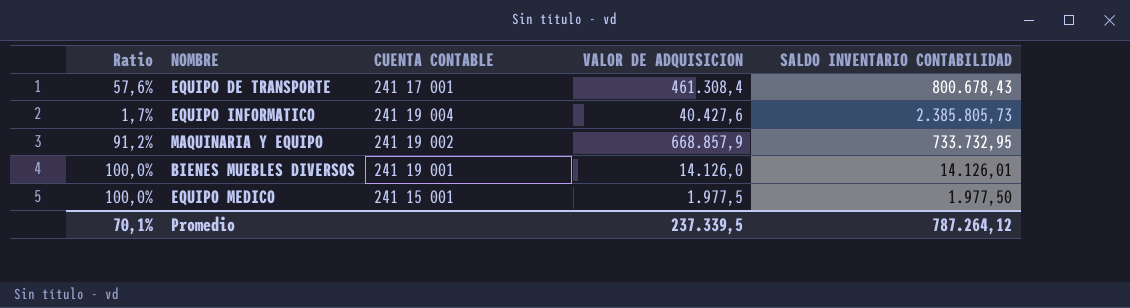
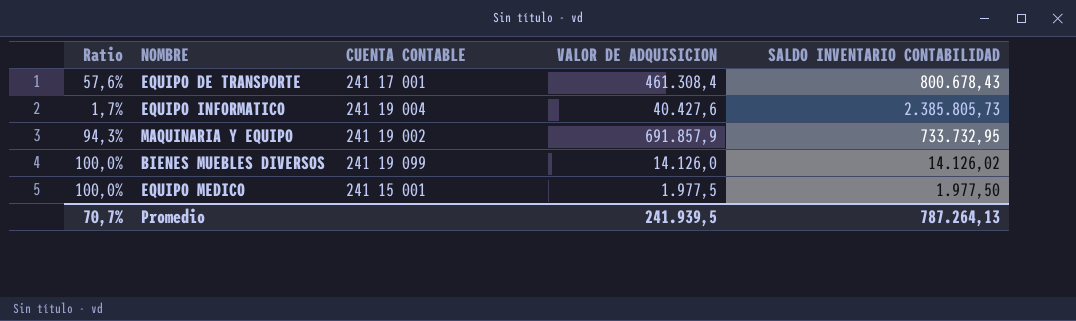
MAQUINARIA Y EQUIPO | Ratio: 91,2% -> 94,3%
MAQUINARIA Y EQUIPO | VALOR DE ADQUISICION: 668.857,9 -> 691.857,9
BIENES MUEBLES DIVERSOS | CUENTA CONTABLE: 241 19 001 -> 241 19 099
BIENES MUEBLES DIVERSOS | SALDO INVENTARIO CONTABILIDAD: 14.126,01 -> 14.126,02
Promedio | Ratio: 70,1% -> 70,7%
Promedio | VALOR DE ADQUISICION: 237.339,5 -> 241.939,5
Promedio | SALDO INVENTARIO CONTABILIDAD: 787.264,12 -> 787.264,13

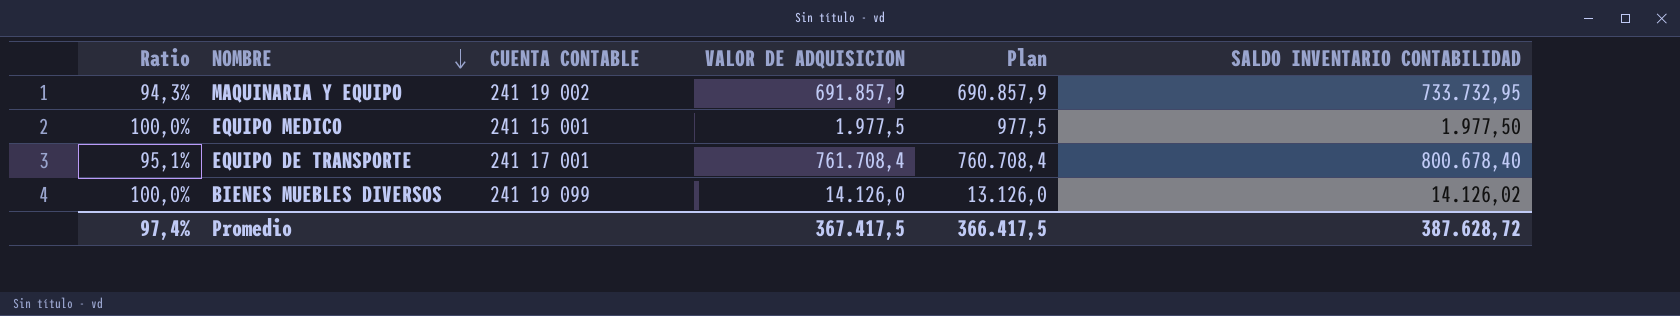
row order: none -> NOMBRE descending
column Plan | formula: none -> [VALOR DE ADQUISICION] - 1000
row EQUIPO INFORMATICO: 1,7% | 241 19 004 | 40.427,6 | 2.385.805,73 -> none
EQUIPO DE TRANSPORTE | Ratio: 57,6% -> 95,1%
EQUIPO DE TRANSPORTE | VALOR DE ADQUISICION: 461.308,4 -> 761.708,4
EQUIPO DE TRANSPORTE | SALDO INVENTARIO CONTABILIDAD: 800.678,43 -> 800.678,40
Promedio | Ratio: 70,7% -> 97,4%
Promedio | VALOR DE ADQUISICION: 241.939,5 -> 367.417,5
Promedio | SALDO INVENTARIO CONTABILIDAD: 787.264,13 -> 387.628,72

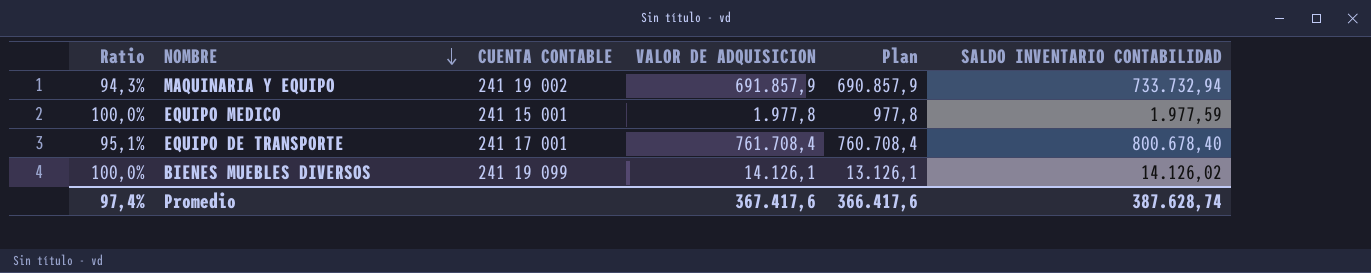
MAQUINARIA Y EQUIPO | SALDO INVENTARIO CONTABILIDAD: 733.732,95 -> 733.732,94
EQUIPO MEDICO | VALOR DE ADQUISICION: 1.977,5 -> 1.977,8
EQUIPO MEDICO | Plan: 977,5 -> 977,8
EQUIPO MEDICO | SALDO INVENTARIO CONTABILIDAD: 1.977,50 -> 1.977,59
BIENES MUEBLES DIVERSOS | VALOR DE ADQUISICION: 14.126,0 -> 14.126,1
BIENES MUEBLES DIVERSOS | Plan: 13.126,0 -> 13.126,1
Promedio | VALOR DE ADQUISICION: 367.417,5 -> 367.417,6
Promedio | Plan: 366.417,5 -> 366.417,6
Promedio | SALDO INVENTARIO CONTABILIDAD: 387.628,72 -> 387.628,74

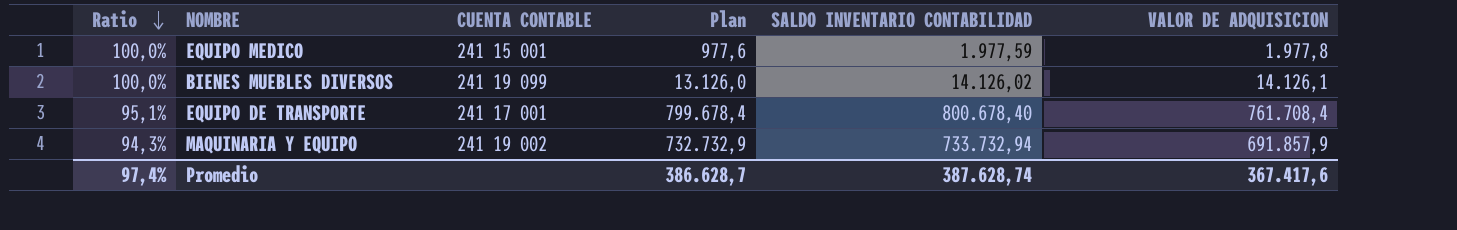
row order: NOMBRE descending -> Ratio descending
column Plan | formula: [VALOR DE ADQUISICION] - 1000 -> [SALDO INVENTARIO CONTABILIDAD] - 1000
column VALOR DE ADQUISICION | position: 4 -> 6
Promedio | Plan: 366.417,6 -> 386.628,7

